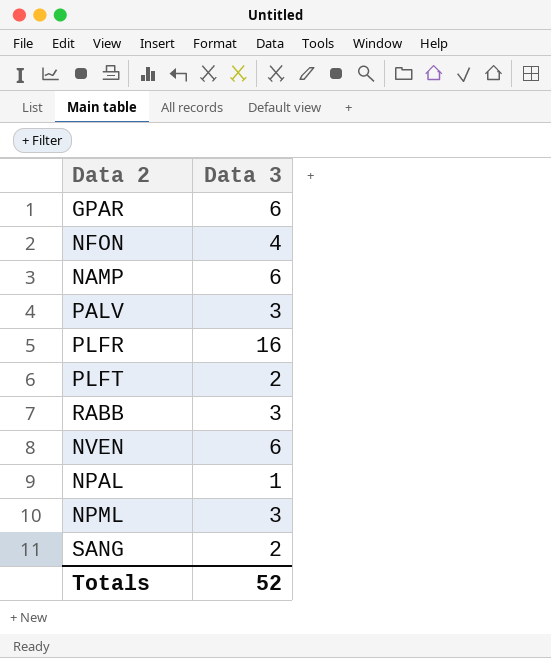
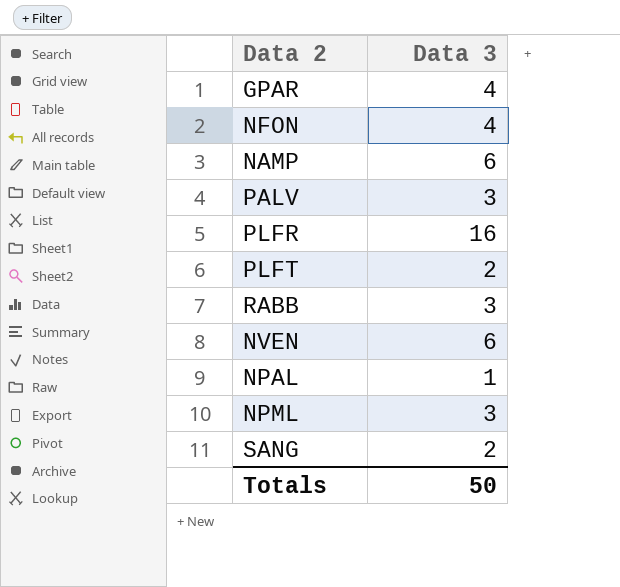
GPAR | Data 3: 6 -> 4
Totals | Data 3: 52 -> 50

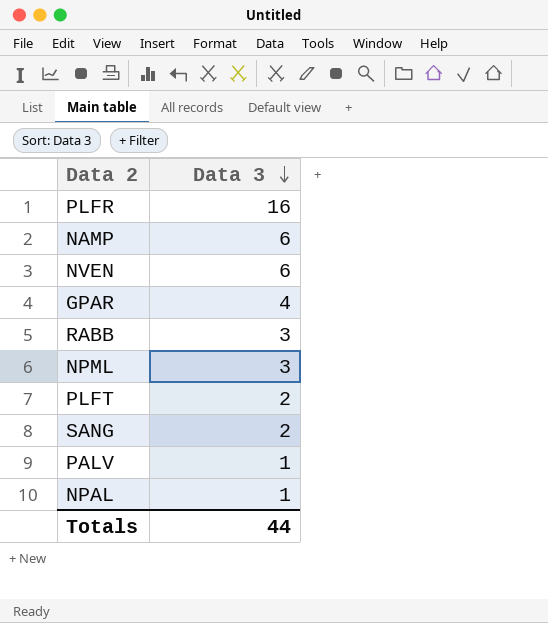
row order: none -> Data 3 descending
row NFON: 4 -> none
PALV | Data 3: 3 -> 1
Totals | Data 3: 50 -> 44

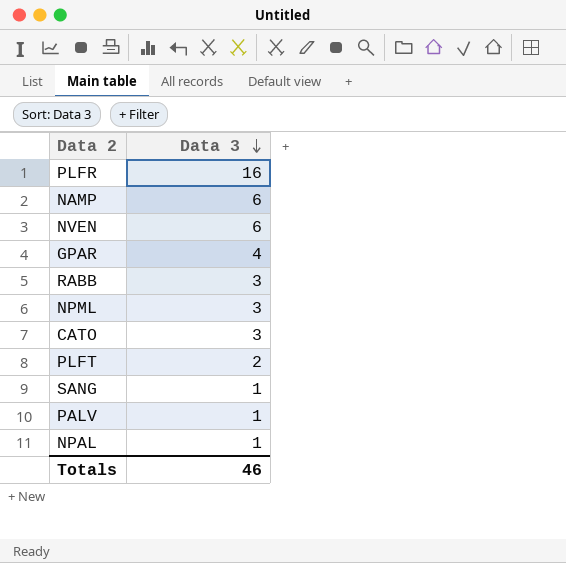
row CATO: none -> 3
SANG | Data 3: 2 -> 1
Totals | Data 3: 44 -> 46

